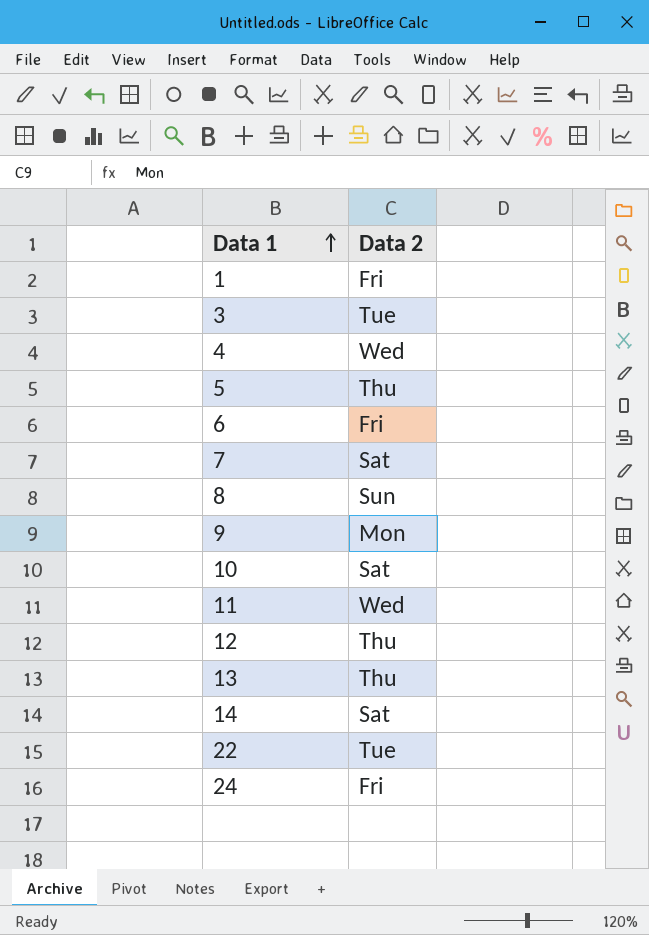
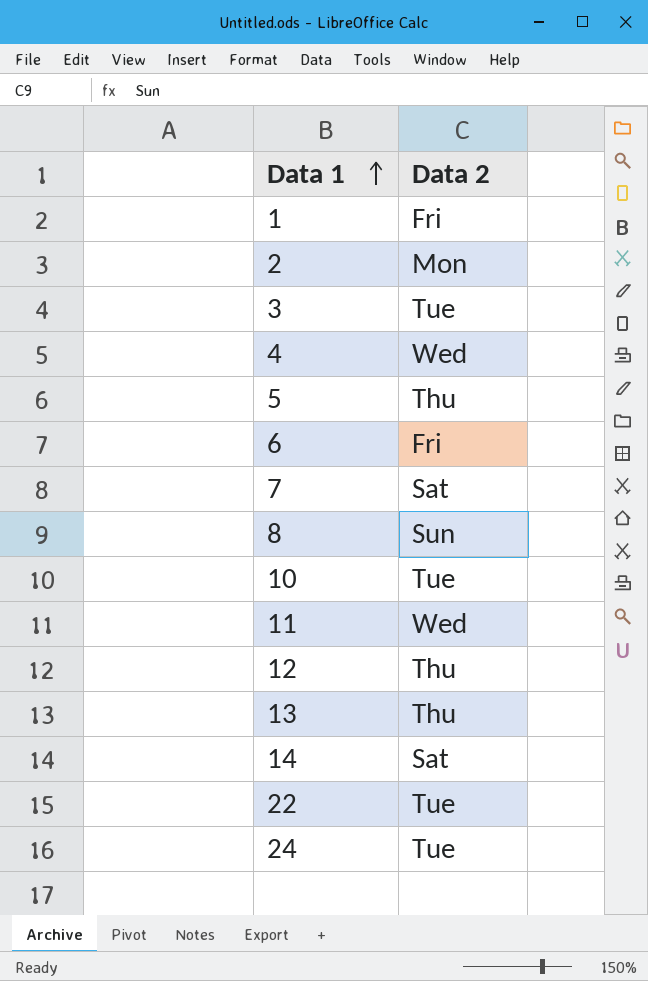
row 9: Mon -> none
row 2: none -> Mon
10 | Data 2: Sat -> Tue
24 | Data 2: Fri -> Tue

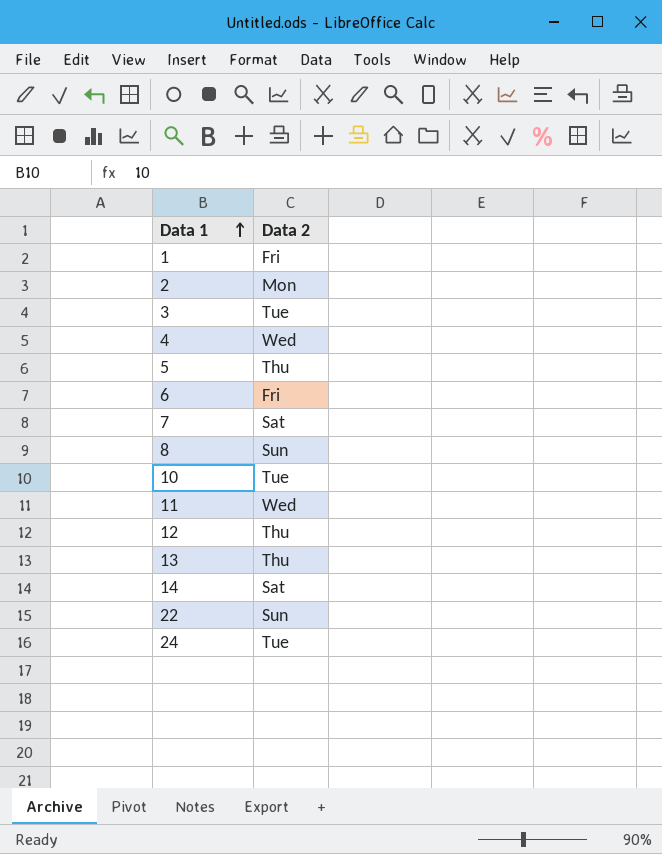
22 | Data 2: Tue -> Sun

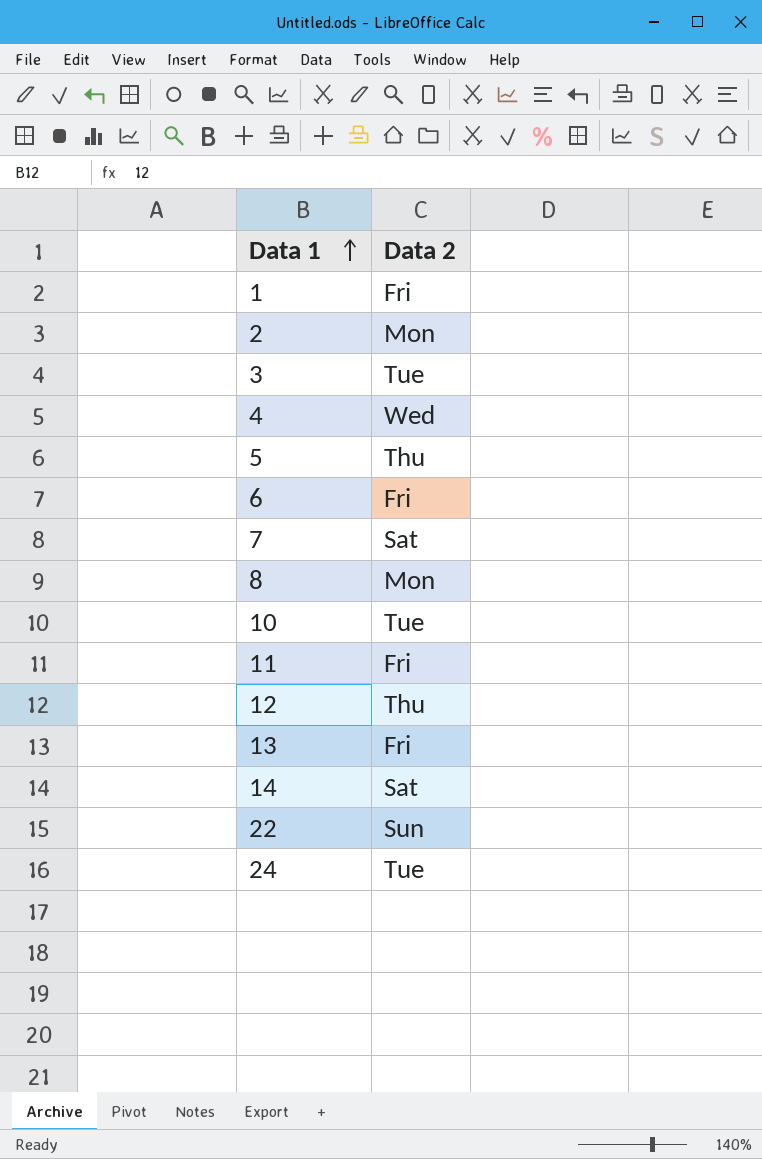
8 | Data 2: Sun -> Mon
11 | Data 2: Wed -> Fri
13 | Data 2: Thu -> Fri

